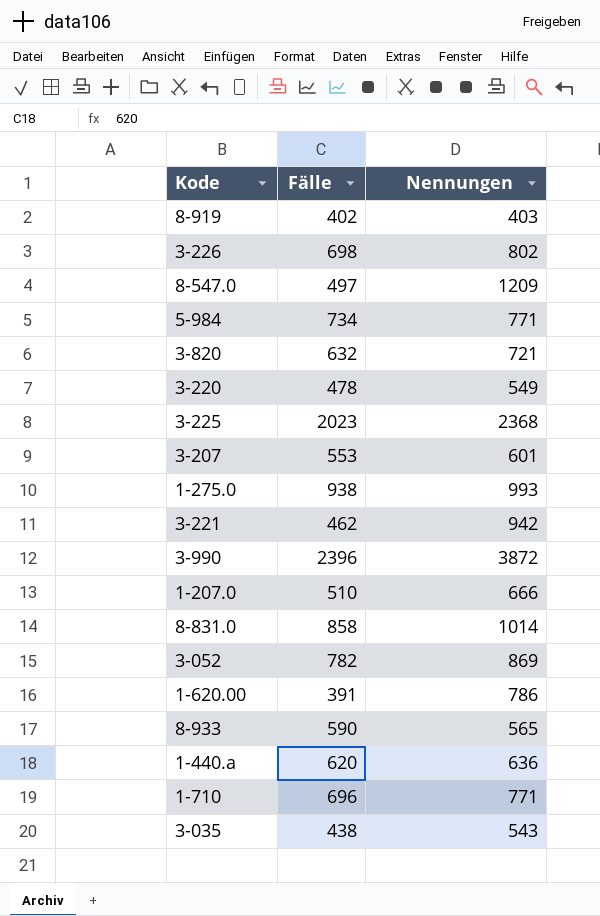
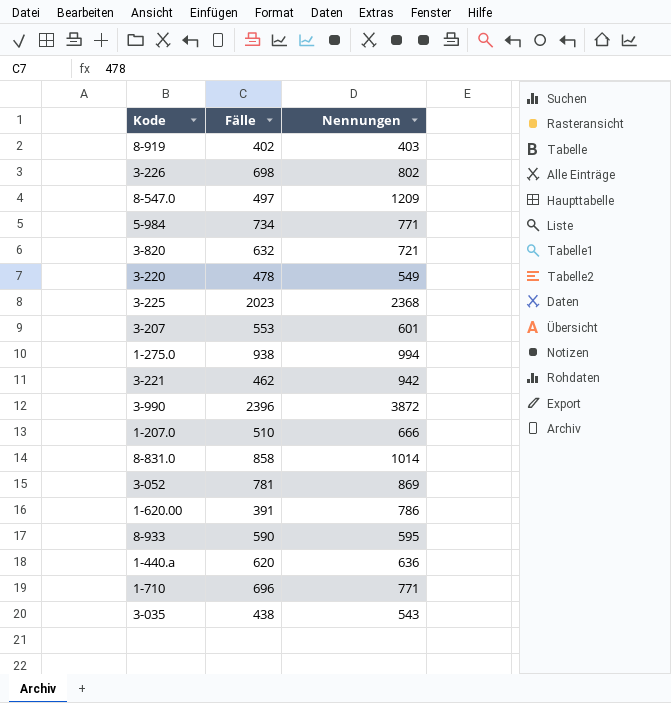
1-275.0 | Nennungen: 993 -> 994
3-052 | Fälle: 782 -> 781
8-933 | Nennungen: 565 -> 595

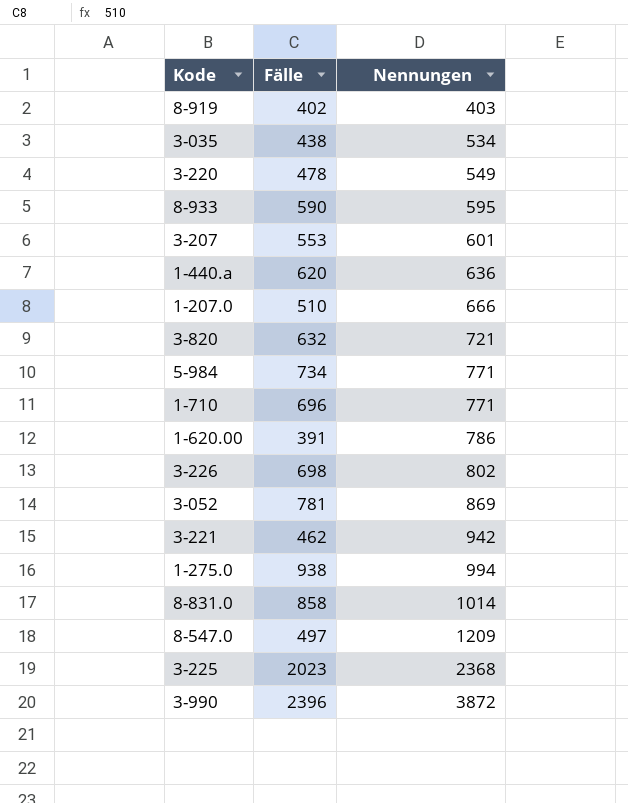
row order: none -> Nennungen ascending
3-035 | Nennungen: 543 -> 534

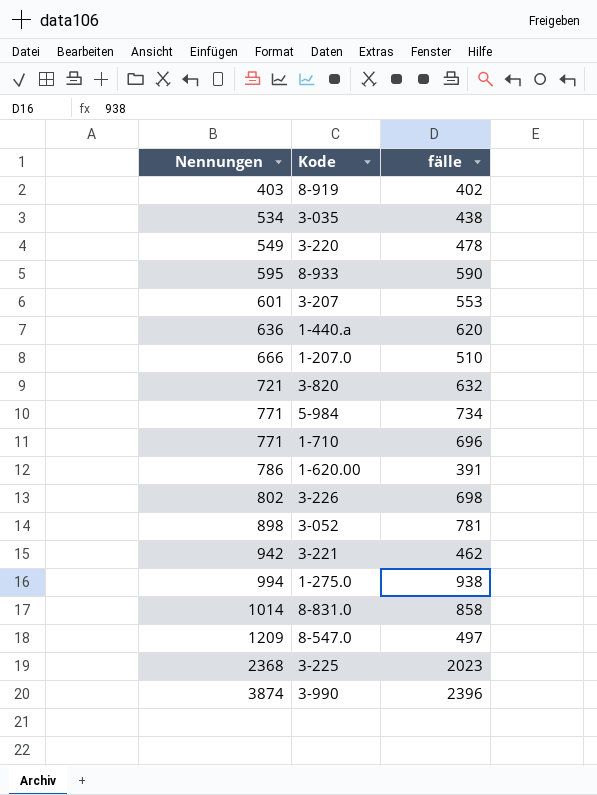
column Nennungen | position: 3 -> 1
column name: Fälle -> fälle
3-052 | Nennungen: 869 -> 898
3-990 | Nennungen: 3872 -> 3874

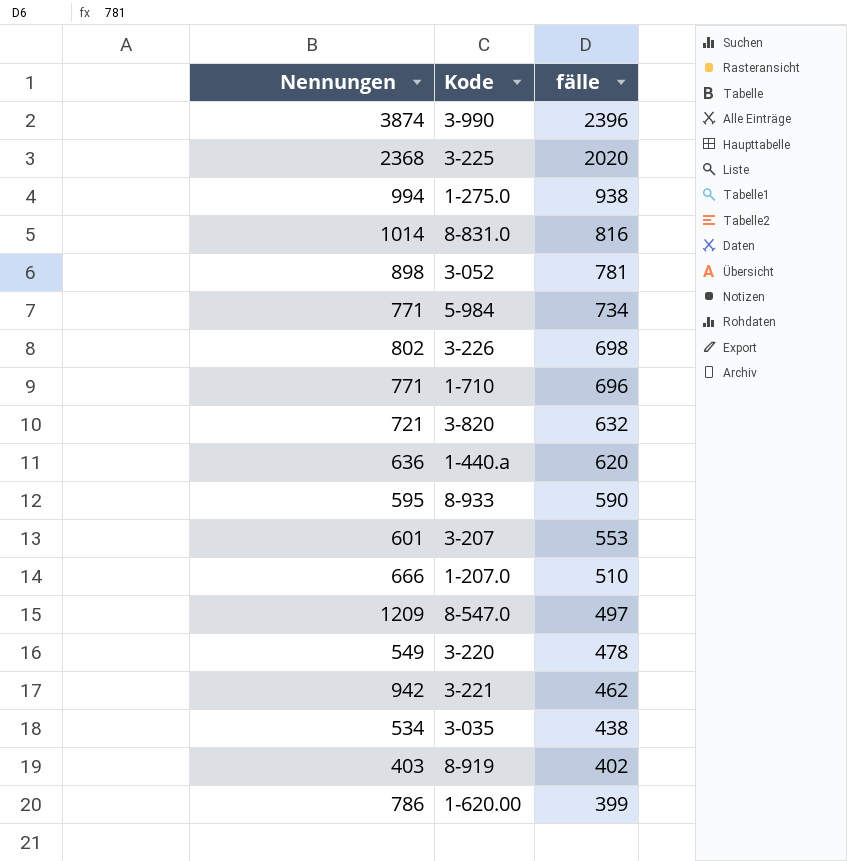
row order: Nennungen ascending -> fälle descending
3-225 | fälle: 2023 -> 2020
8-831.0 | fälle: 858 -> 816
1-620.00 | fälle: 391 -> 399

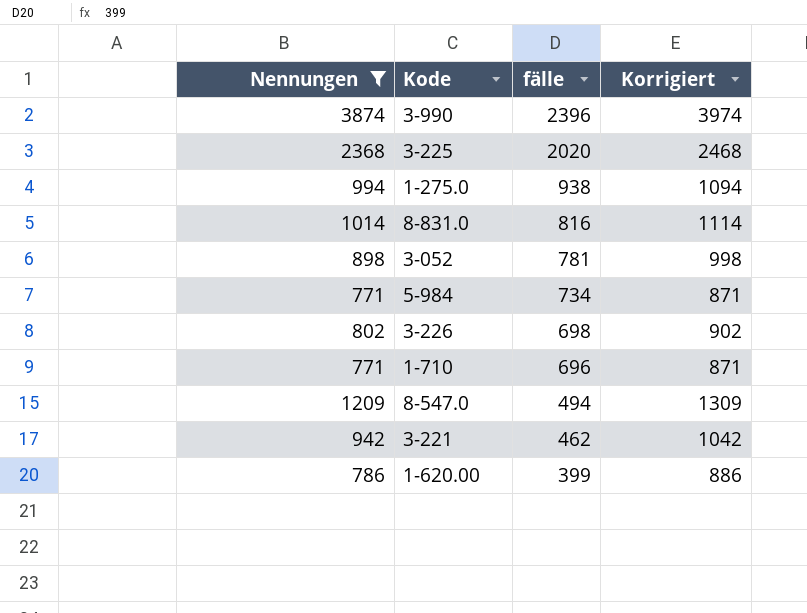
filter: none -> Nennungen >= 771
column Korrigiert | formula: none -> [Nennungen] + 100
8-547.0 | fälle: 497 -> 494

